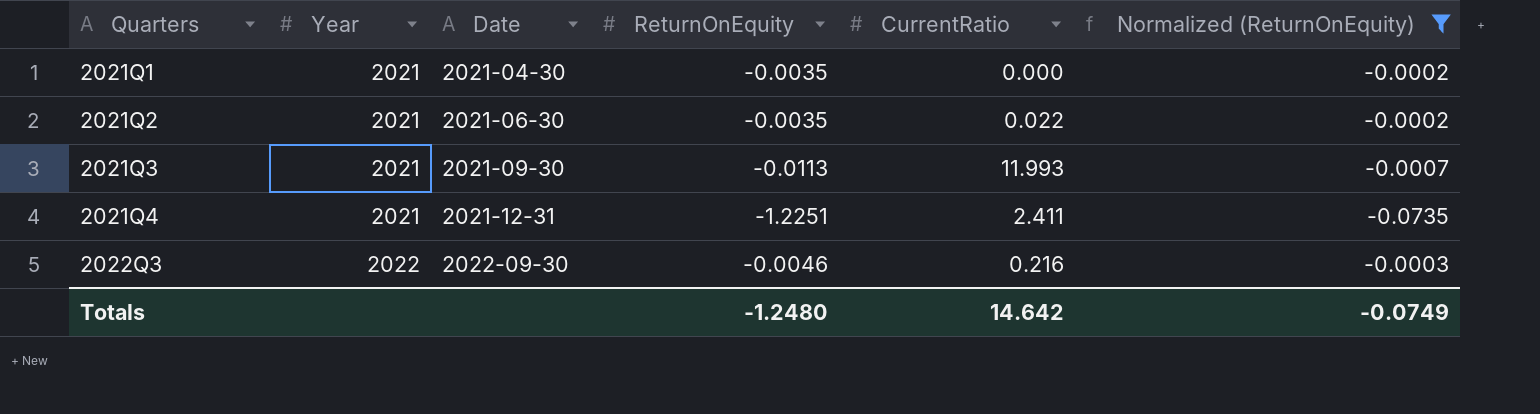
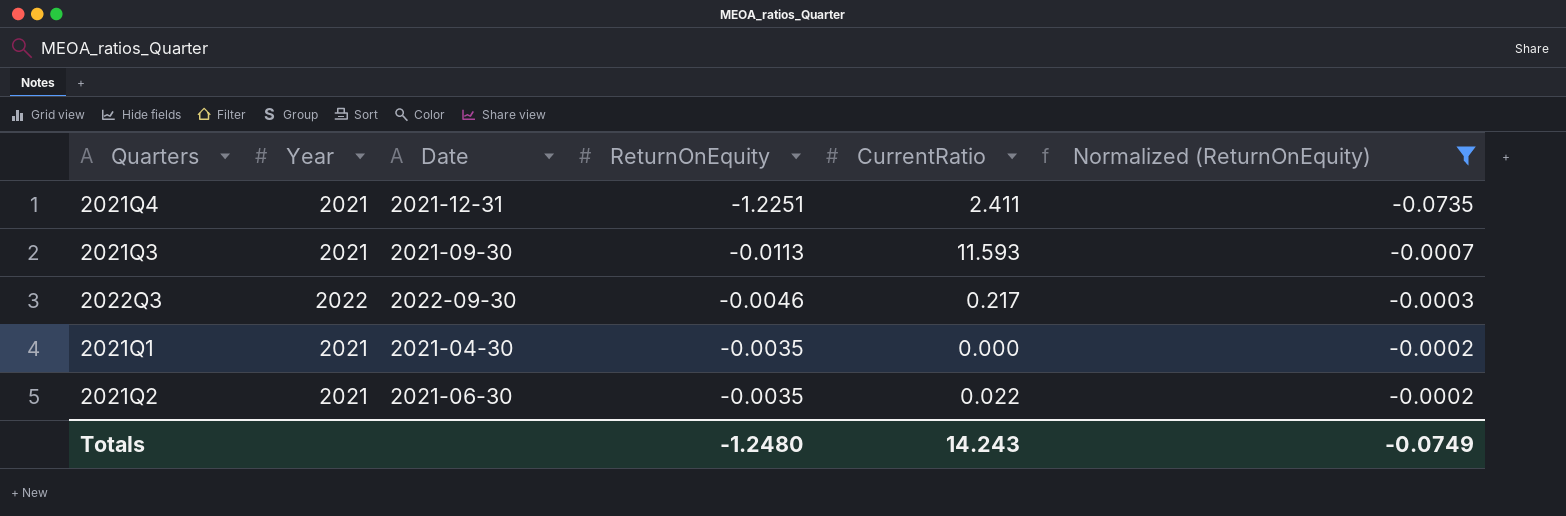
row order: Quarters ascending -> ReturnOnEquity ascending
2021Q3 | CurrentRatio: 11.993 -> 11.593
2022Q3 | CurrentRatio: 0.216 -> 0.217
Totals | CurrentRatio: 14.642 -> 14.243

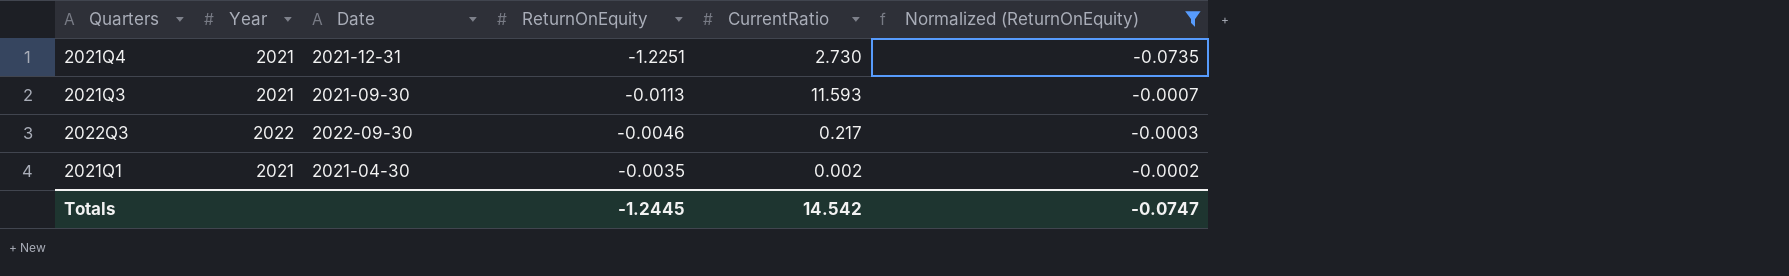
row 2021Q2: 2021 | 2021-06-30 | -0.0035 | 0.022 | -0.0002 -> none
2021Q4 | CurrentRatio: 2.411 -> 2.730
2021Q1 | CurrentRatio: 0.000 -> 0.002
Totals | ReturnOnEquity: -1.2480 -> -1.2445
Totals | CurrentRatio: 14.243 -> 14.542
Totals | Normalized (ReturnOnEquity): -0.0749 -> -0.0747

